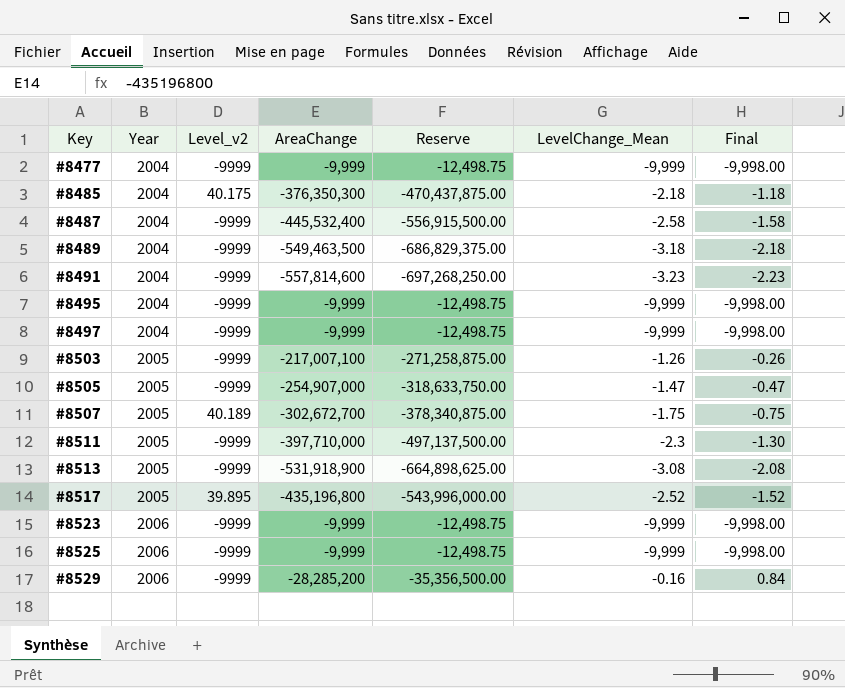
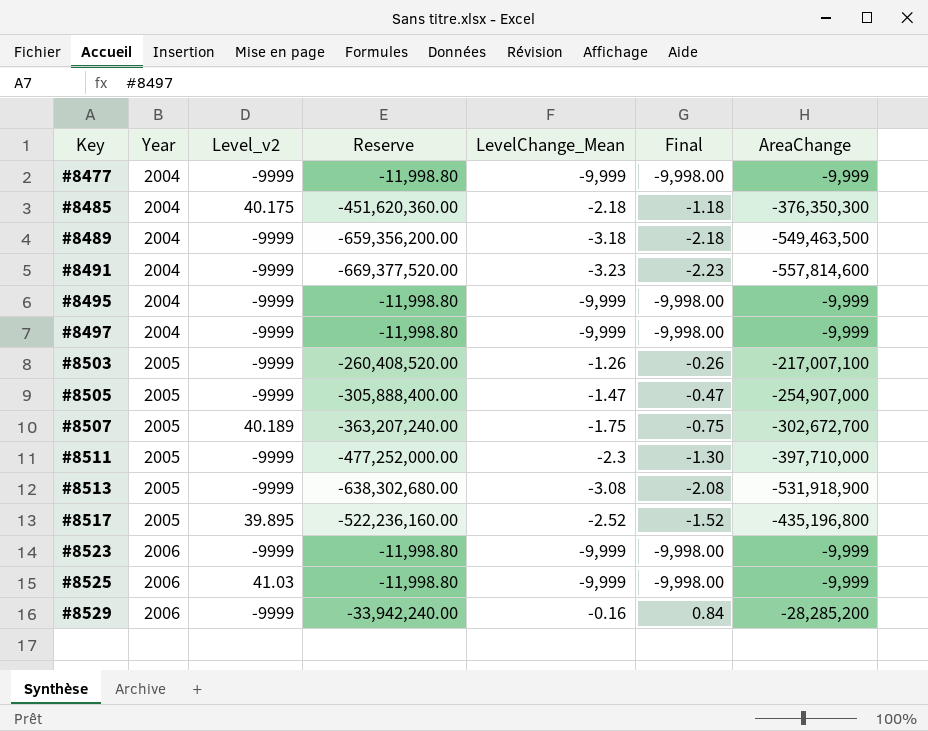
column Reserve | formula: [AreaChange] * 1.25 -> [AreaChange] * 1.2
column AreaChange | position: 4 -> 7
row #8487: 2004 | -9999 | -445,532,400 | -556,915,500.00 | -2.58 | -1.58 -> none
#8525 | Level_v2: -9999 -> 41.03

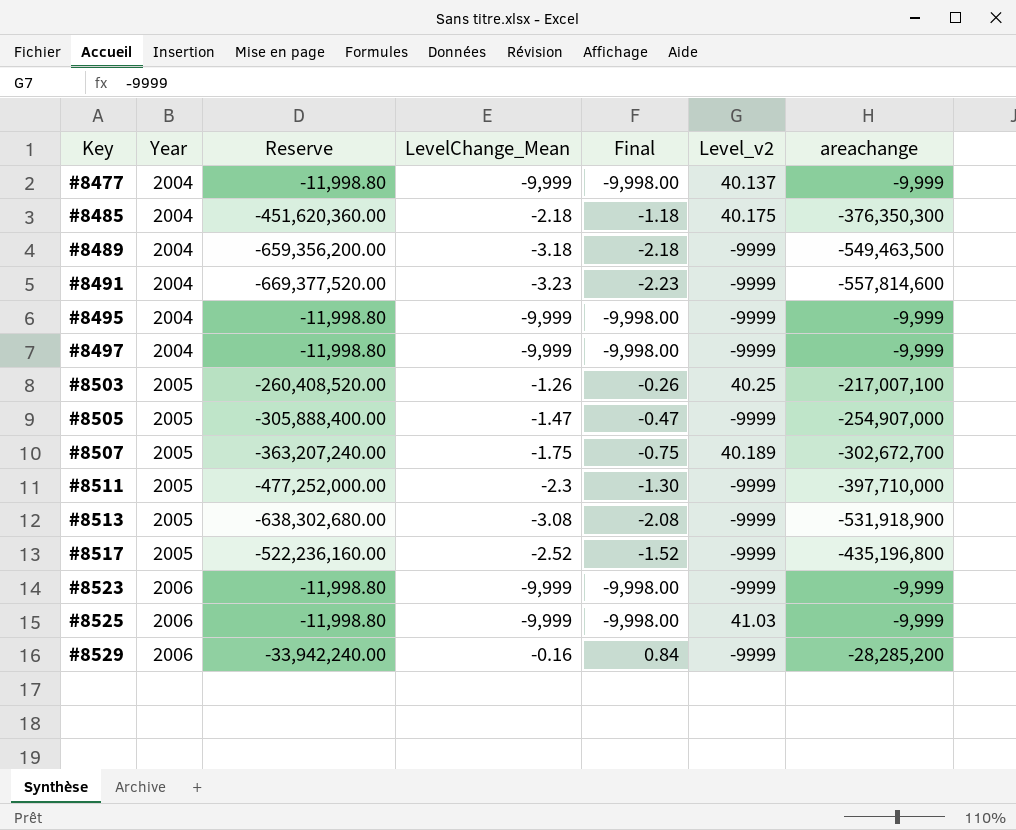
column Level_v2 | position: 3 -> 6
column name: AreaChange -> areachange
#8477 | Level_v2: -9999 -> 40.137
#8503 | Level_v2: -9999 -> 40.25
#8517 | Level_v2: 39.895 -> -9999

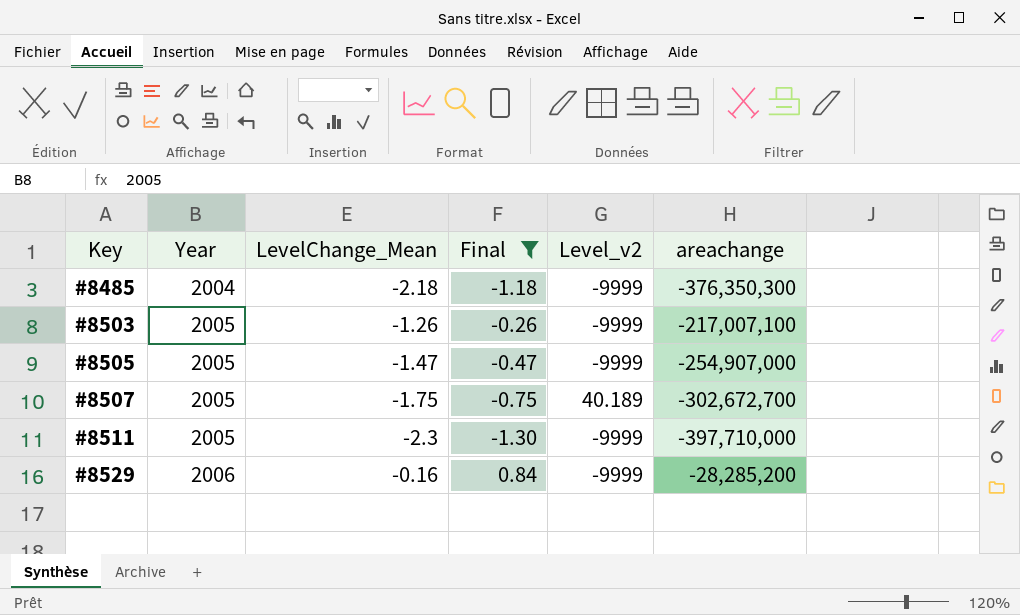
filter: none -> Final >= -1.30
column Reserve | formula: [areachange] * 1.2 -> none
#8485 | Level_v2: 40.175 -> -9999
#8503 | Level_v2: 40.25 -> -9999

